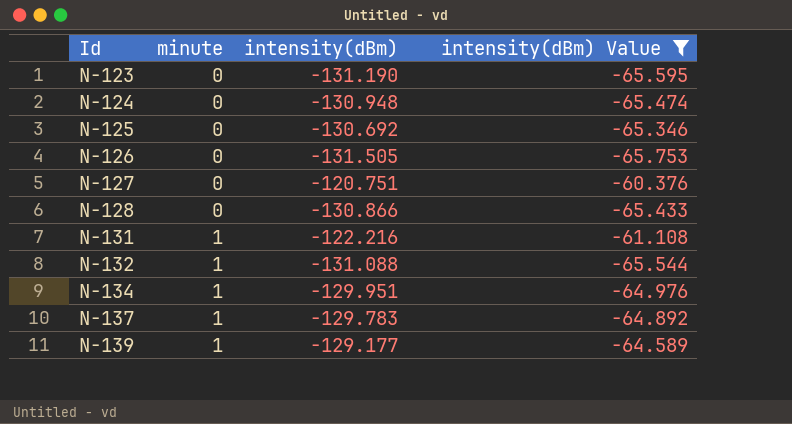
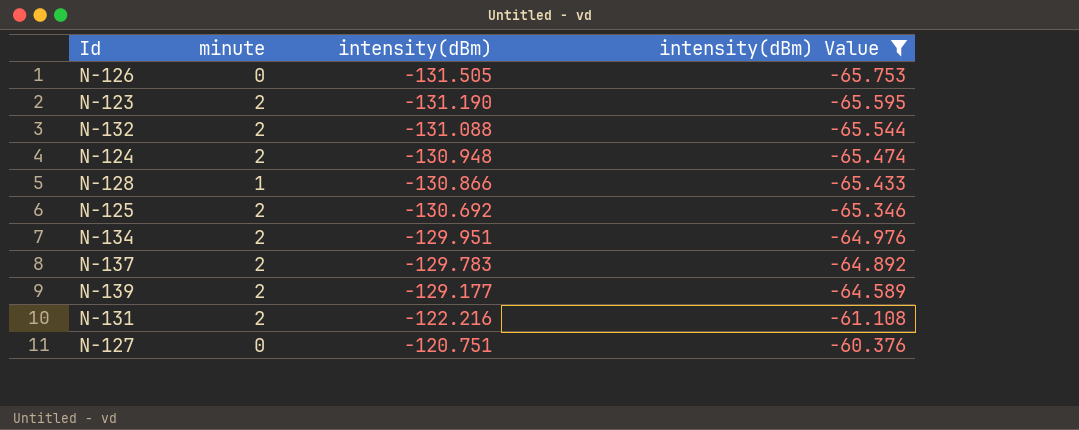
row order: Id ascending -> intensity(dBm) ascending
N-123 | minute: 0 -> 2
N-132 | minute: 1 -> 2
N-124 | minute: 0 -> 2
N-128 | minute: 0 -> 1
N-125 | minute: 0 -> 2
N-134 | minute: 1 -> 2
N-137 | minute: 1 -> 2
N-139 | minute: 1 -> 2
N-131 | minute: 1 -> 2

